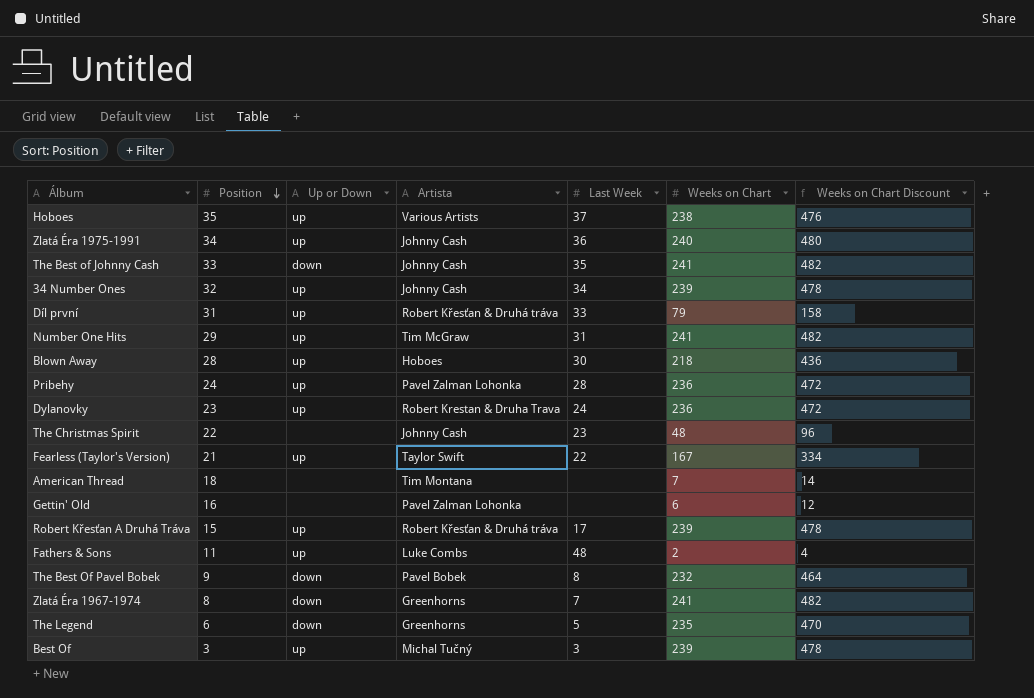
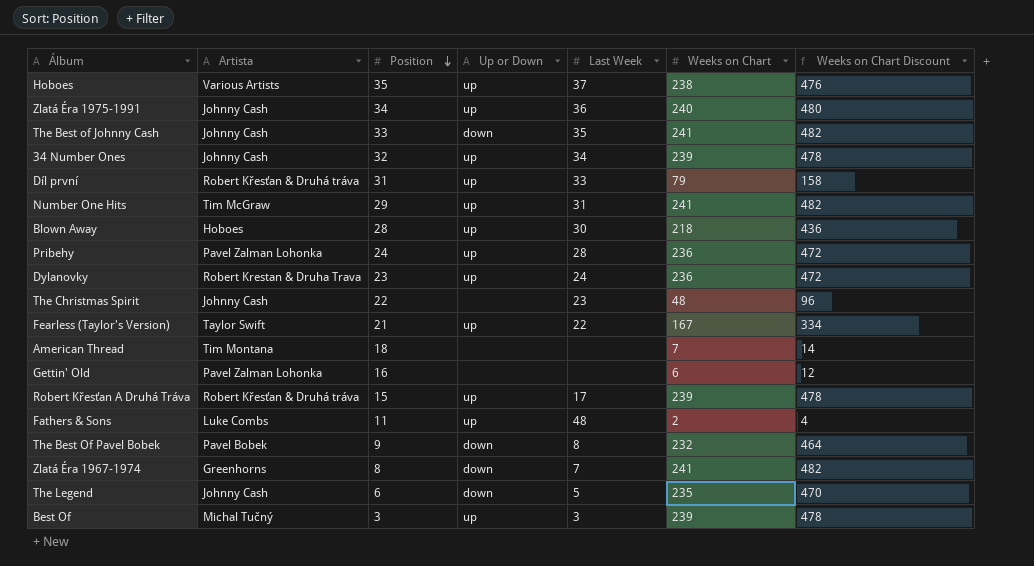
column Artista | position: 4 -> 2
The Legend | Artista: Greenhorns -> Johnny Cash

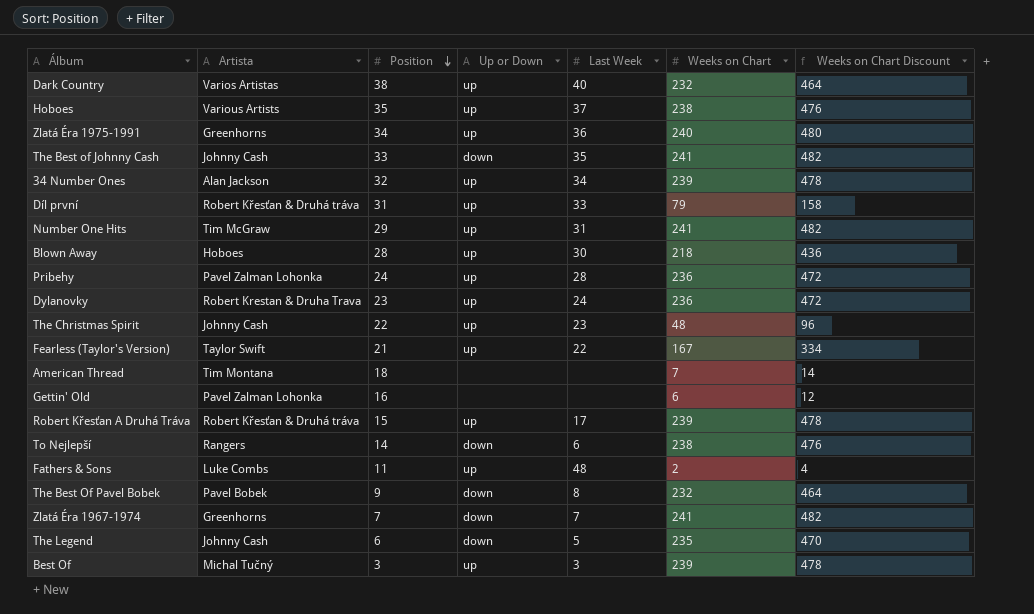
row Dark Country: none -> Varios Artistas | 38 | up | 40 | 232 | 464
Zlatá Éra 1975-1991 | Artista: Johnny Cash -> Greenhorns
34 Number Ones | Artista: Johnny Cash -> Alan Jackson
The Christmas Spirit | Up or Down: none -> up
row To Nejlepší: none -> Rangers | 14 | down | 6 | 238 | 476
Zlatá Éra 1967-1974 | Position: 8 -> 7

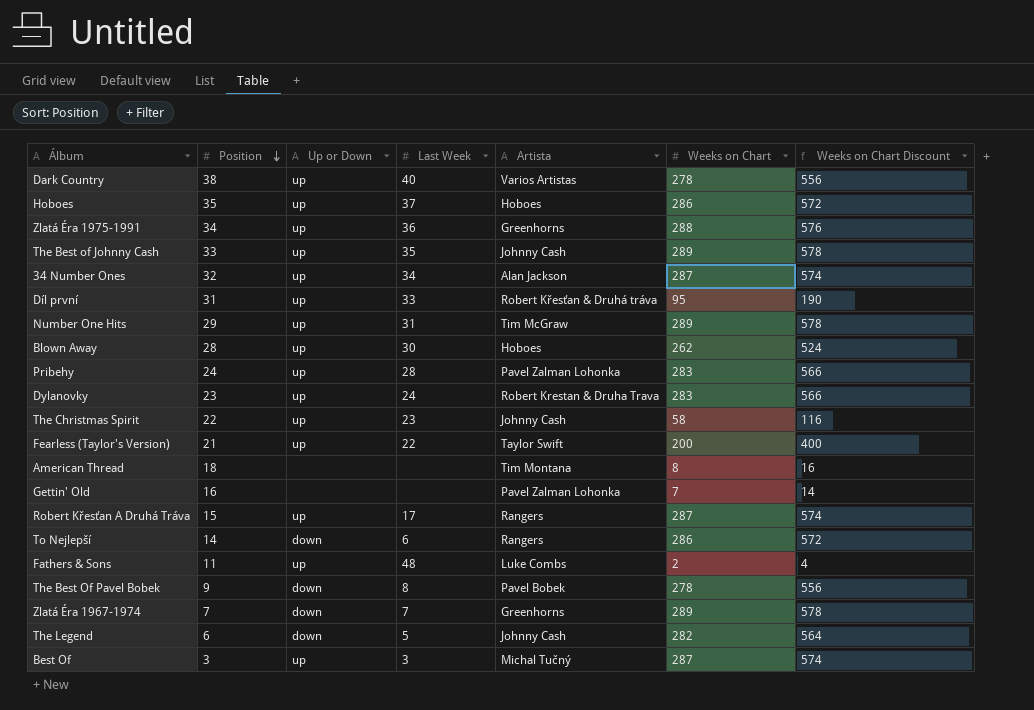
column Artista | position: 2 -> 5
Dark Country | Weeks on Chart: 232 -> 278
Dark Country | Weeks on Chart Discount: 464 -> 556
Hoboes | Artista: Various Artists -> Hoboes
Hoboes | Weeks on Chart: 238 -> 286
Hoboes | Weeks on Chart Discount: 476 -> 572
Zlatá Éra 1975-1991 | Weeks on Chart: 240 -> 288
Zlatá Éra 1975-1991 | Weeks on Chart Discount: 480 -> 576
The Best of Johnny Cash | Up or Down: down -> up
The Best of Johnny Cash | Weeks on Chart: 241 -> 289
The Best of Johnny Cash | Weeks on Chart Discount: 482 -> 578
34 Number Ones | Weeks on Chart: 239 -> 287
34 Number Ones | Weeks on Chart Discount: 478 -> 574
Díl první | Weeks on Chart: 79 -> 95
Díl první | Weeks on Chart Discount: 158 -> 190
Number One Hits | Weeks on Chart: 241 -> 289
Number One Hits | Weeks on Chart Discount: 482 -> 578
Blown Away | Weeks on Chart: 218 -> 262
Blown Away | Weeks on Chart Discount: 436 -> 524
Pribehy | Weeks on Chart: 236 -> 283
Pribehy | Weeks on Chart Discount: 472 -> 566
Dylanovky | Weeks on Chart: 236 -> 283
Dylanovky | Weeks on Chart Discount: 472 -> 566
The Christmas Spirit | Weeks on Chart: 48 -> 58
The Christmas Spirit | Weeks on Chart Discount: 96 -> 116
Fearless (Taylor's Version) | Weeks on Chart: 167 -> 200
Fearless (Taylor's Version) | Weeks on Chart Discount: 334 -> 400
American Thread | Weeks on Chart: 7 -> 8
American Thread | Weeks on Chart Discount: 14 -> 16
Gettin' Old | Weeks on Chart: 6 -> 7
Gettin' Old | Weeks on Chart Discount: 12 -> 14
Robert Křesťan A Druhá Tráva | Artista: Robert Křesťan & Druhá tráva -> Rangers
Robert Křesťan A Druhá Tráva | Weeks on Chart: 239 -> 287
Robert Křesťan A Druhá Tráva | Weeks on Chart Discount: 478 -> 574
To Nejlepší | Weeks on Chart: 238 -> 286
To Nejlepší | Weeks on Chart Discount: 476 -> 572
The Best Of Pavel Bobek | Weeks on Chart: 232 -> 278
The Best Of Pavel Bobek | Weeks on Chart Discount: 464 -> 556
Zlatá Éra 1967-1974 | Weeks on Chart: 241 -> 289
Zlatá Éra 1967-1974 | Weeks on Chart Discount: 482 -> 578
The Legend | Weeks on Chart: 235 -> 282
The Legend | Weeks on Chart Discount: 470 -> 564
Best Of | Weeks on Chart: 239 -> 287
Best Of | Weeks on Chart Discount: 478 -> 574

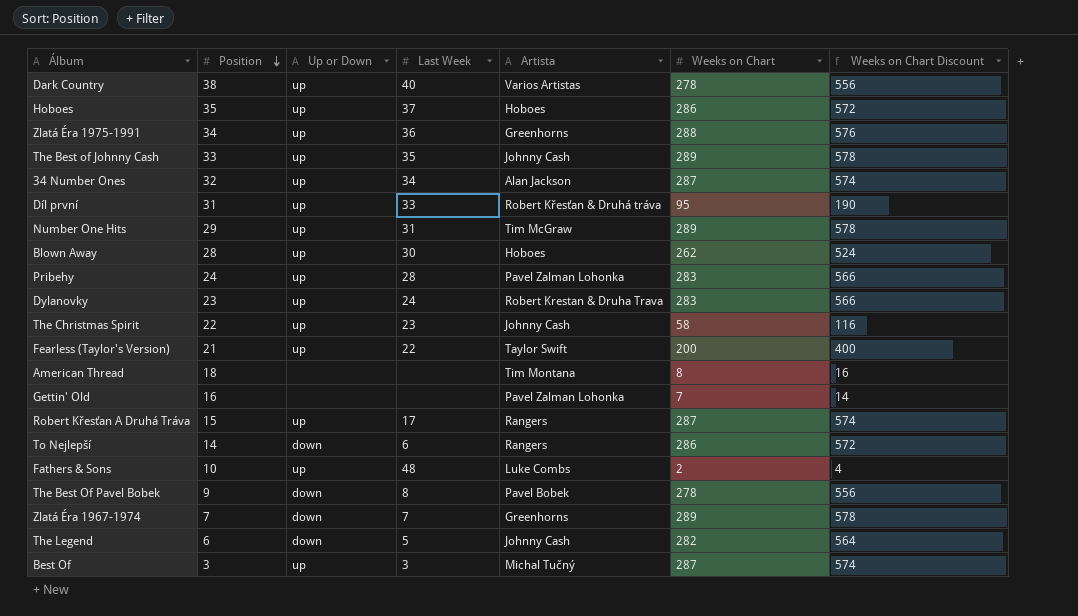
Fathers & Sons | Position: 11 -> 10

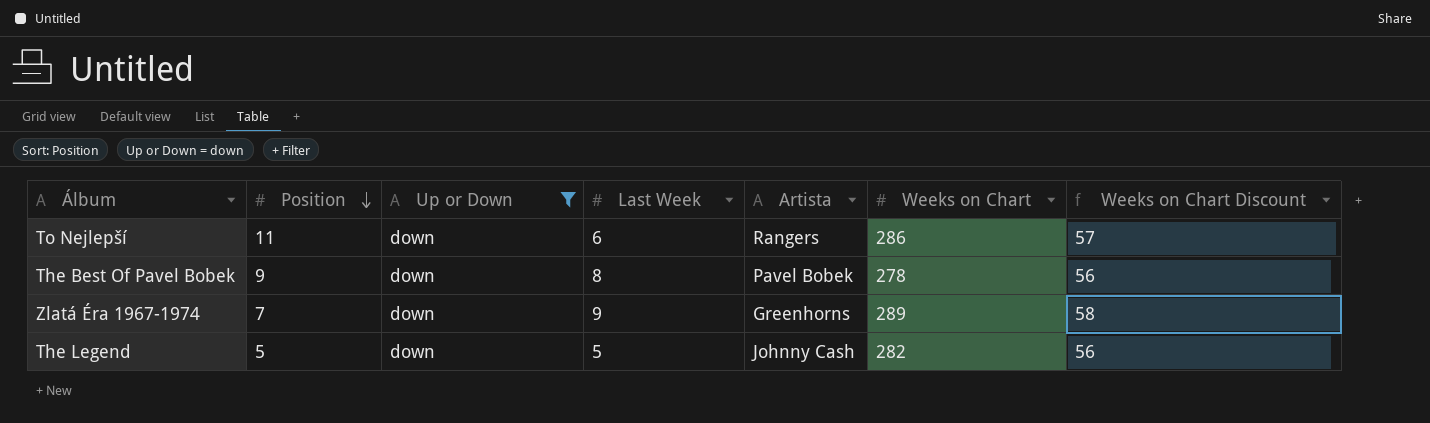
filter: none -> Up or Down = down
column Weeks on Chart Discount | formula: [Weeks on Chart] * 2 -> [Weeks on Chart] * 0.2
To Nejlepší | Position: 14 -> 11
Zlatá Éra 1967-1974 | Last Week: 7 -> 9
The Legend | Position: 6 -> 5

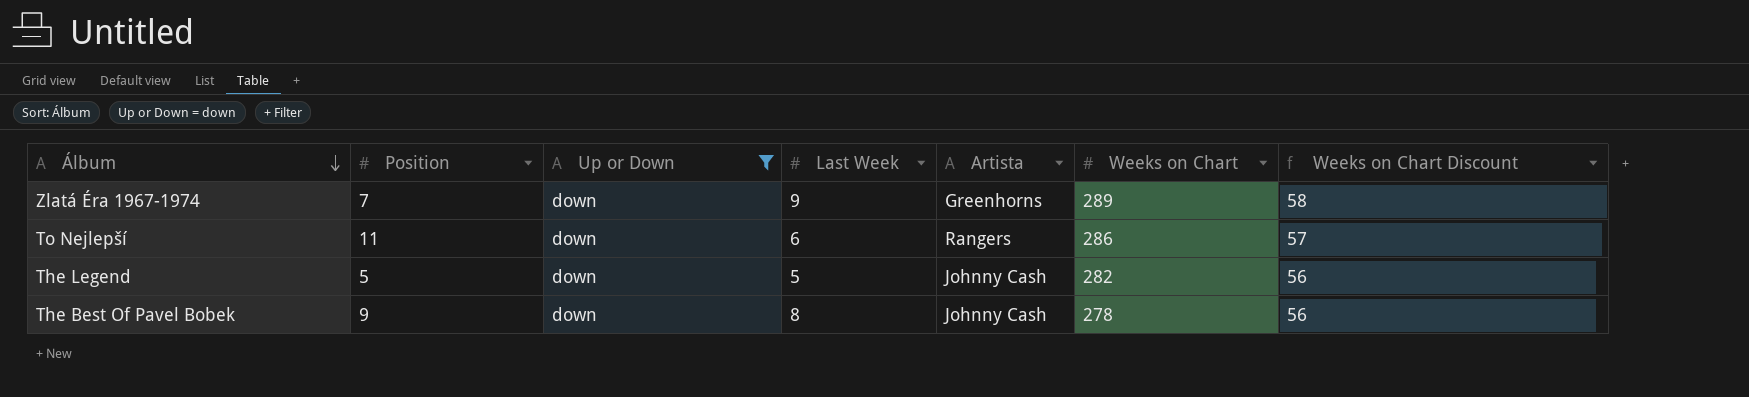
row order: Position descending -> Álbum descending
The Best Of Pavel Bobek | Artista: Pavel Bobek -> Johnny Cash

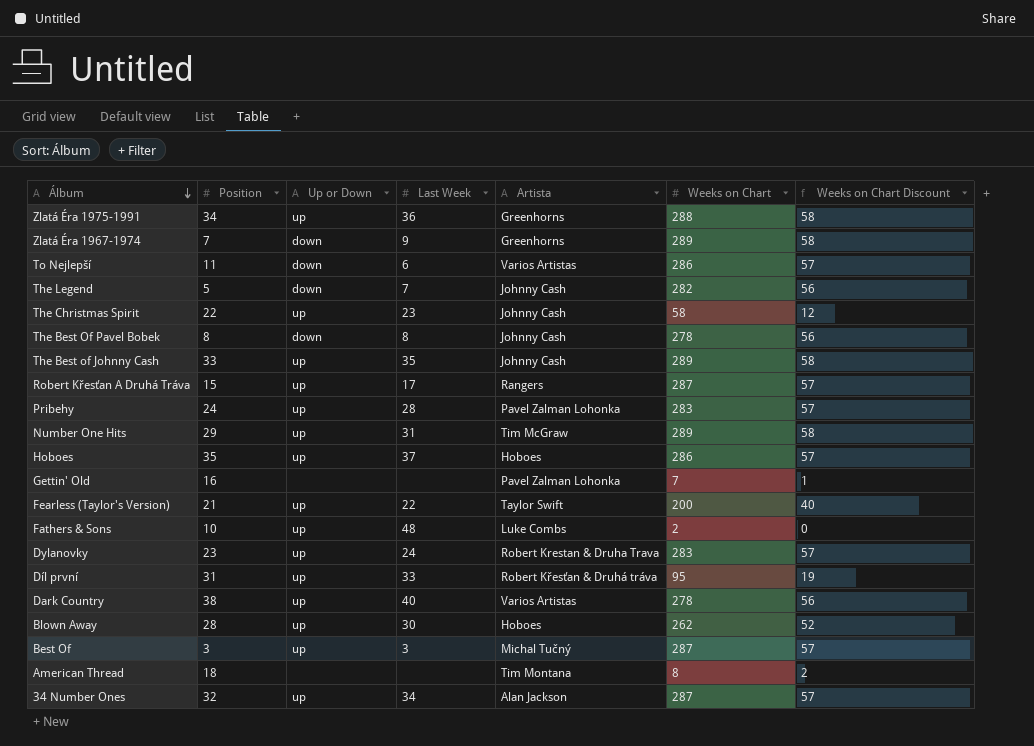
filter: Up or Down = down -> none
To Nejlepší | Artista: Rangers -> Varios Artistas
The Legend | Last Week: 5 -> 7
The Best Of Pavel Bobek | Position: 9 -> 8

